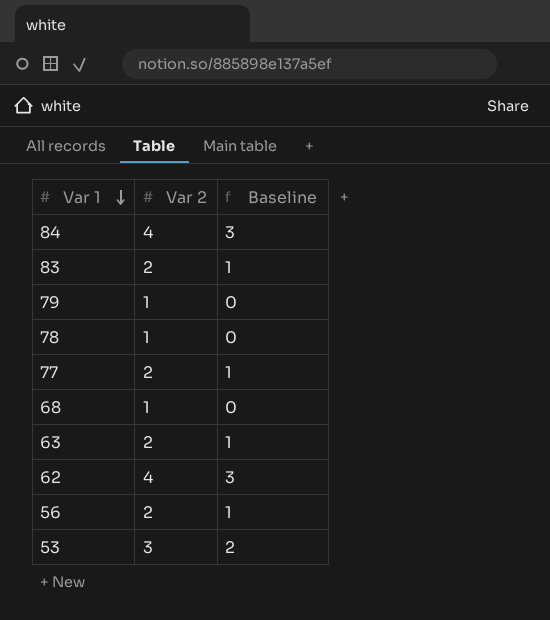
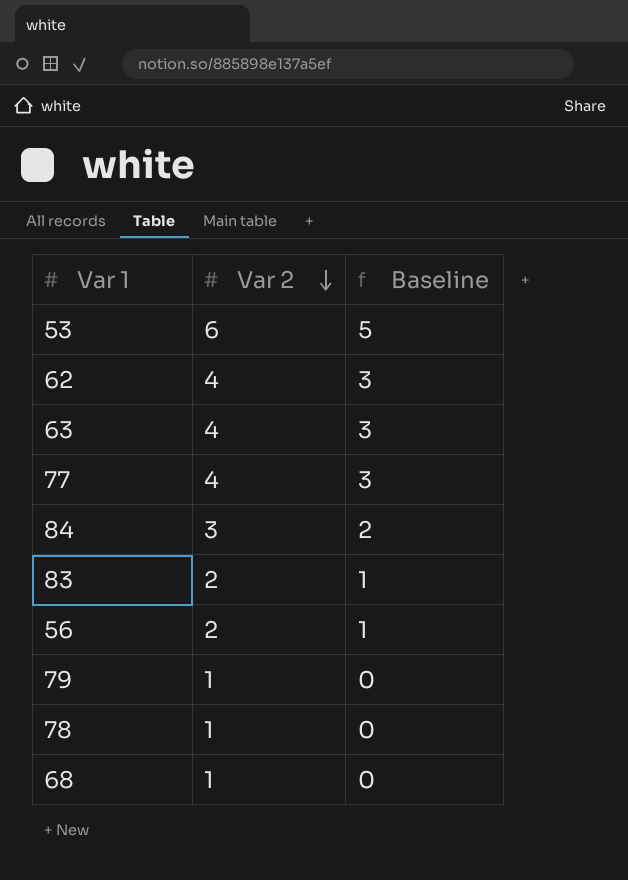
row order: Var 1 descending -> Var 2 descending
53 | Var 2: 3 -> 6
53 | Baseline: 2 -> 5
63 | Var 2: 2 -> 4
63 | Baseline: 1 -> 3
77 | Var 2: 2 -> 4
77 | Baseline: 1 -> 3
84 | Var 2: 4 -> 3
84 | Baseline: 3 -> 2

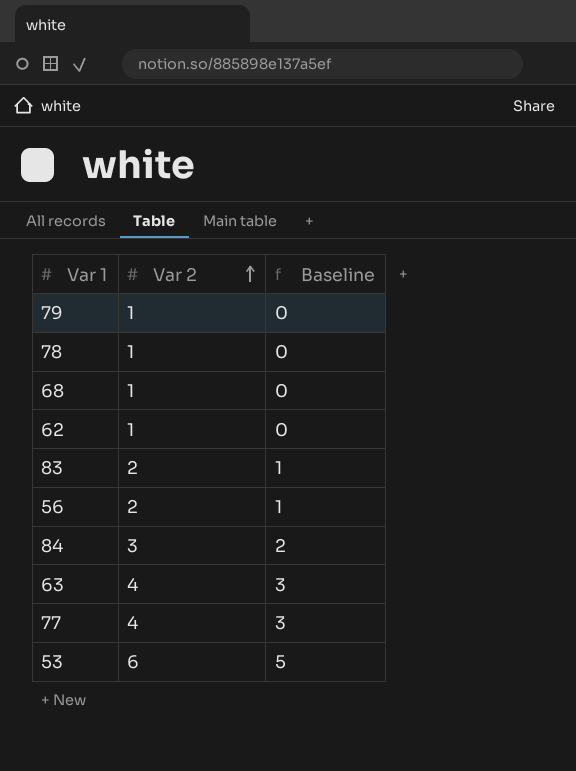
row order: Var 2 descending -> Var 2 ascending
62 | Var 2: 4 -> 1
62 | Baseline: 3 -> 0

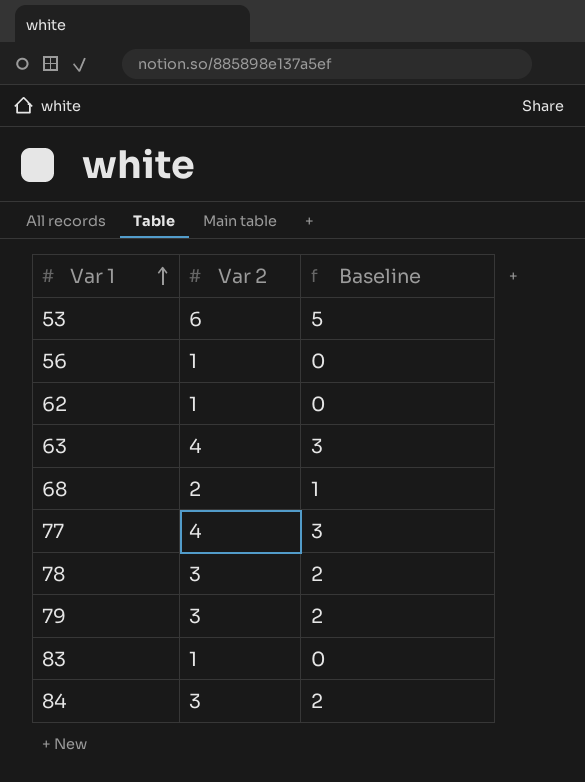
row order: Var 2 ascending -> Var 1 ascending
56 | Var 2: 2 -> 1
56 | Baseline: 1 -> 0
68 | Var 2: 1 -> 2
68 | Baseline: 0 -> 1
78 | Var 2: 1 -> 3
78 | Baseline: 0 -> 2
79 | Var 2: 1 -> 3
79 | Baseline: 0 -> 2
83 | Var 2: 2 -> 1
83 | Baseline: 1 -> 0

